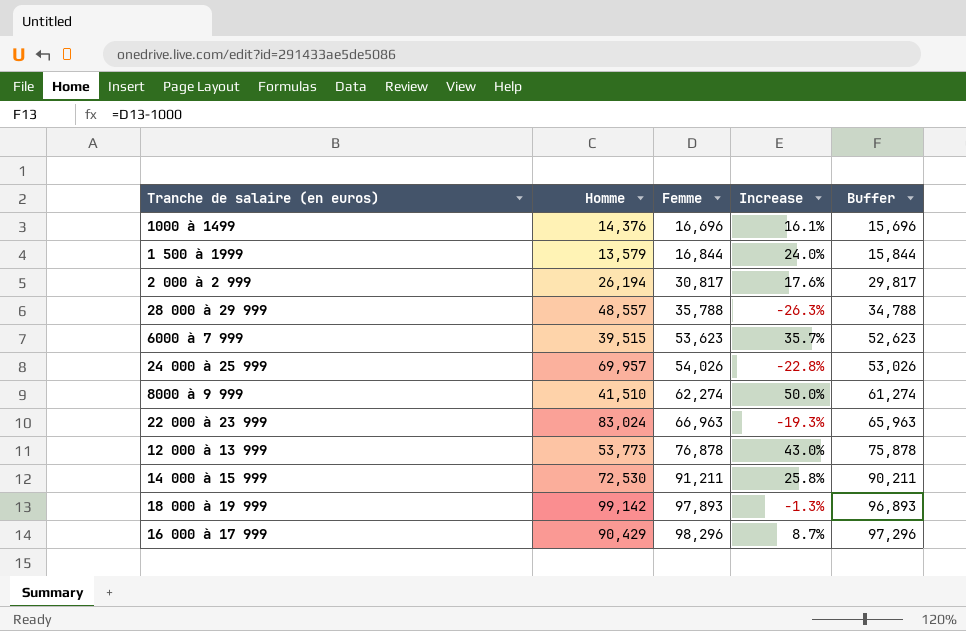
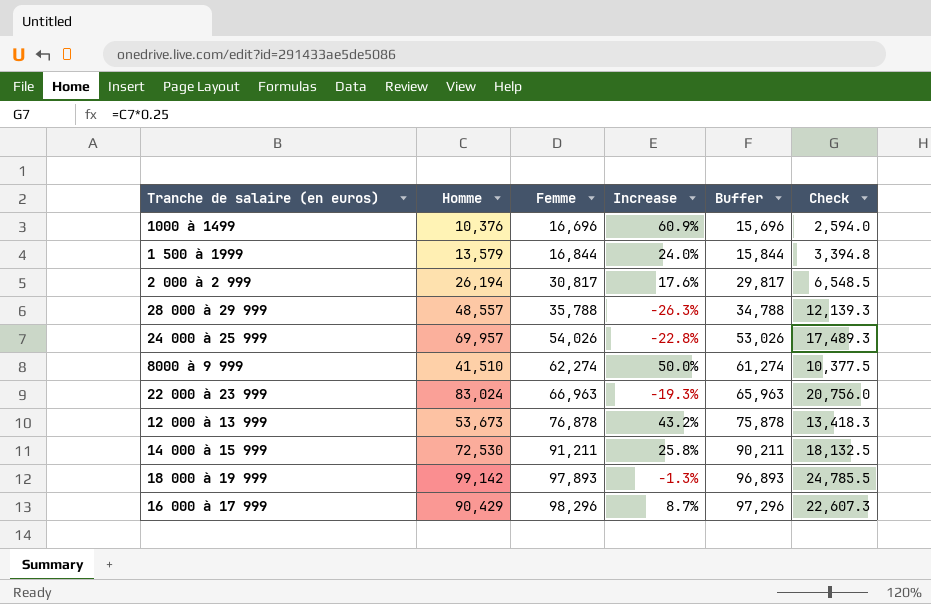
column Check | formula: none -> [Homme] * 0.25
row 6000 à 7 999: 39,515 | 53,623 | 35.7% | 52,623 -> none
1000 à 1499 | Homme: 14,376 -> 10,376
1000 à 1499 | Increase: 16.1% -> 60.9%
12 000 à 13 999 | Homme: 53,773 -> 53,673
12 000 à 13 999 | Increase: 43.0% -> 43.2%

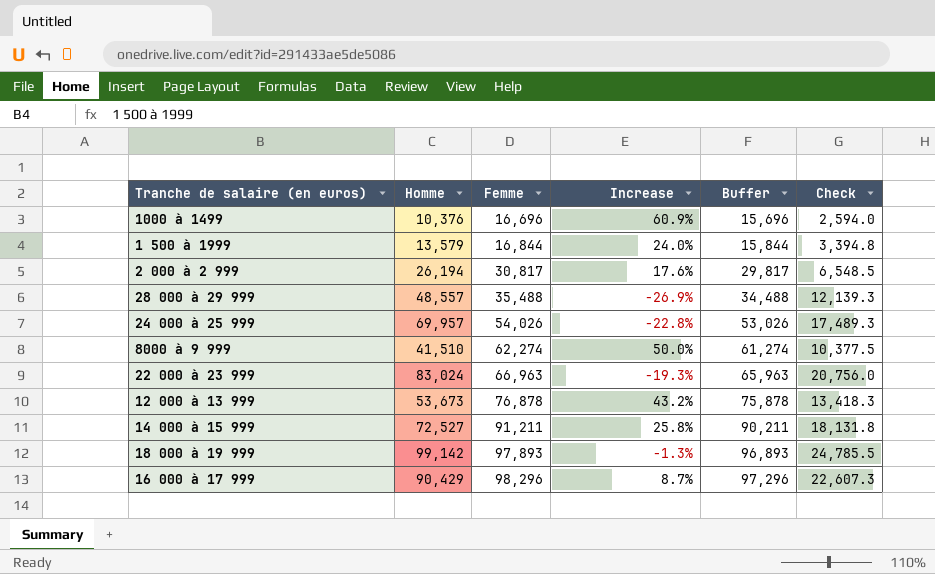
28 000 à 29 999 | Femme: 35,788 -> 35,488
28 000 à 29 999 | Increase: -26.3% -> -26.9%
28 000 à 29 999 | Buffer: 34,788 -> 34,488
14 000 à 15 999 | Homme: 72,530 -> 72,527
14 000 à 15 999 | Check: 18,132.5 -> 18,131.8

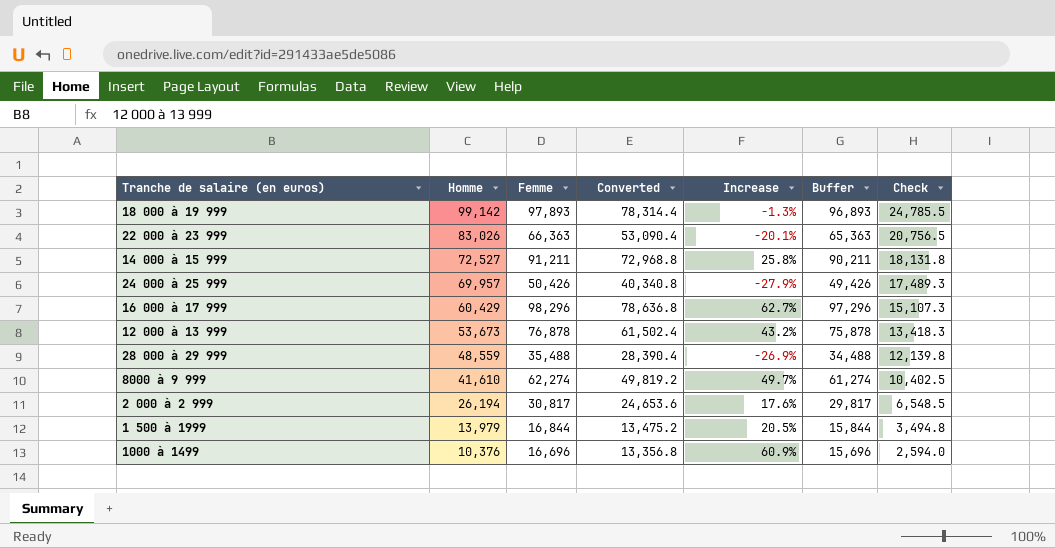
row order: Femme ascending -> Homme descending
column Converted | formula: none -> [Femme] * 0.8
22 000 à 23 999 | Homme: 83,024 -> 83,026
22 000 à 23 999 | Femme: 66,963 -> 66,363
22 000 à 23 999 | Increase: -19.3% -> -20.1%
22 000 à 23 999 | Buffer: 65,963 -> 65,363
22 000 à 23 999 | Check: 20,756.0 -> 20,756.5
24 000 à 25 999 | Femme: 54,026 -> 50,426
24 000 à 25 999 | Increase: -22.8% -> -27.9%
24 000 à 25 999 | Buffer: 53,026 -> 49,426
16 000 à 17 999 | Homme: 90,429 -> 60,429
16 000 à 17 999 | Increase: 8.7% -> 62.7%
16 000 à 17 999 | Check: 22,607.3 -> 15,107.3
28 000 à 29 999 | Homme: 48,557 -> 48,559
28 000 à 29 999 | Check: 12,139.3 -> 12,139.8
8000 à 9 999 | Homme: 41,510 -> 41,610
8000 à 9 999 | Increase: 50.0% -> 49.7%
8000 à 9 999 | Check: 10,377.5 -> 10,402.5
1 500 à 1999 | Homme: 13,579 -> 13,979
1 500 à 1999 | Increase: 24.0% -> 20.5%
1 500 à 1999 | Check: 3,394.8 -> 3,494.8

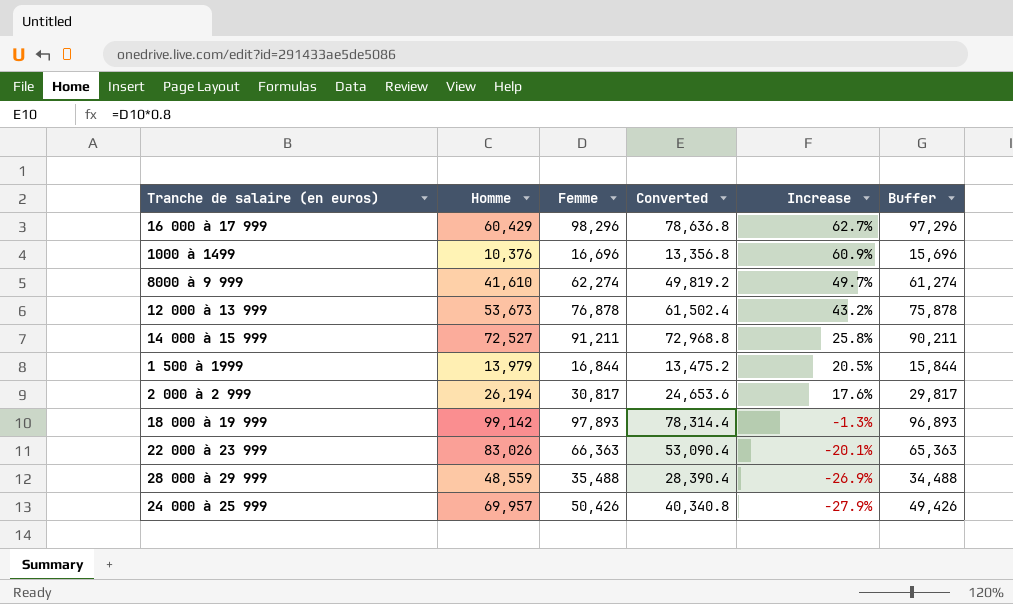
row order: Homme descending -> Increase descending
column Check | formula: [Homme] * 0.25 -> none

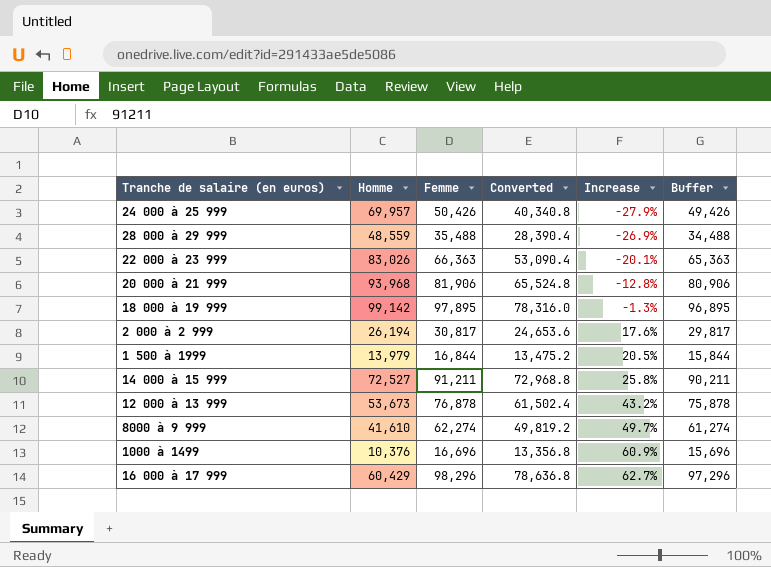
row order: Increase descending -> Increase ascending
row 20 000 à 21 999: none -> 93,968 | 81,906 | 65,524.8 | -12.8% | 80,906
18 000 à 19 999 | Femme: 97,893 -> 97,895
18 000 à 19 999 | Converted: 78,314.4 -> 78,316.0
18 000 à 19 999 | Buffer: 96,893 -> 96,895

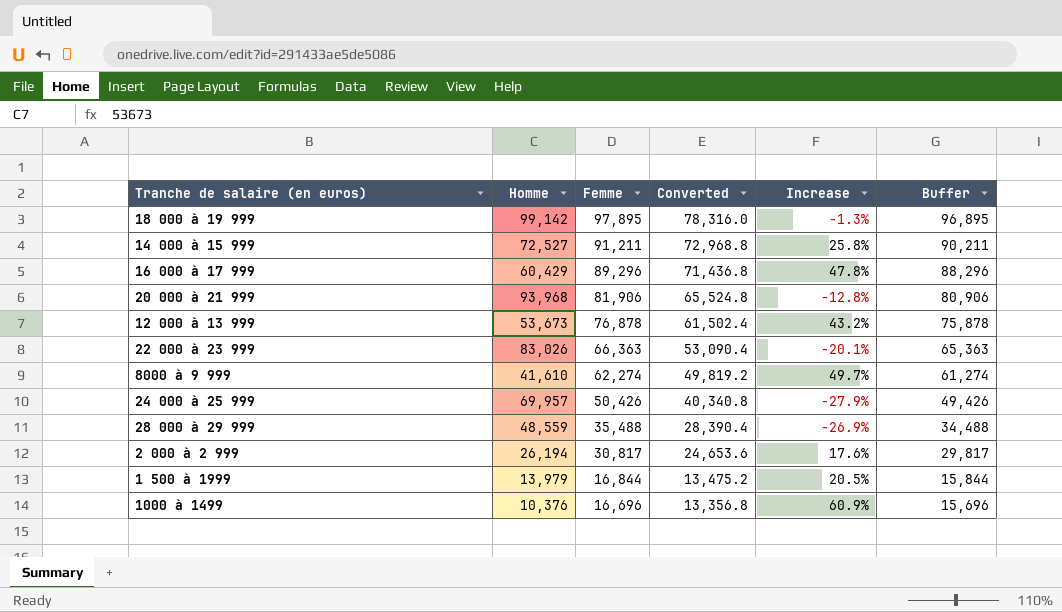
row order: Increase ascending -> Femme descending
16 000 à 17 999 | Femme: 98,296 -> 89,296
16 000 à 17 999 | Converted: 78,636.8 -> 71,436.8
16 000 à 17 999 | Increase: 62.7% -> 47.8%
16 000 à 17 999 | Buffer: 97,296 -> 88,296

